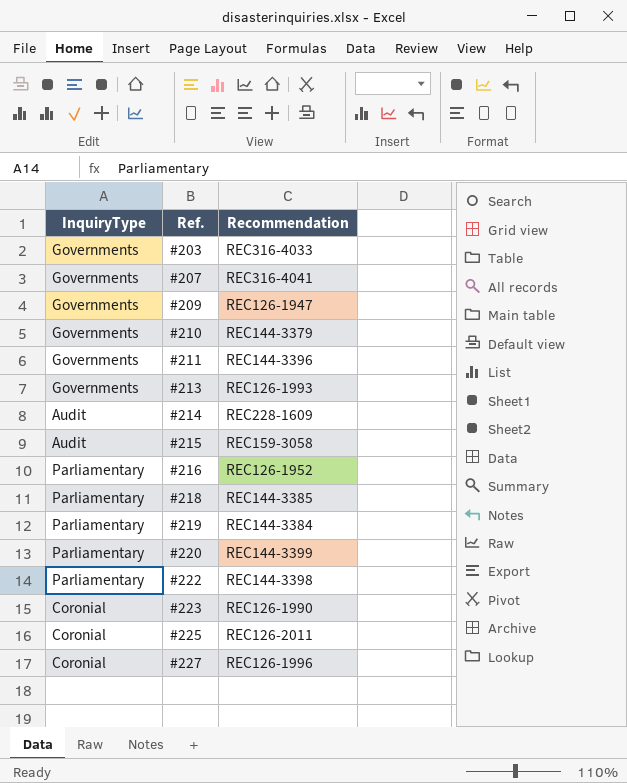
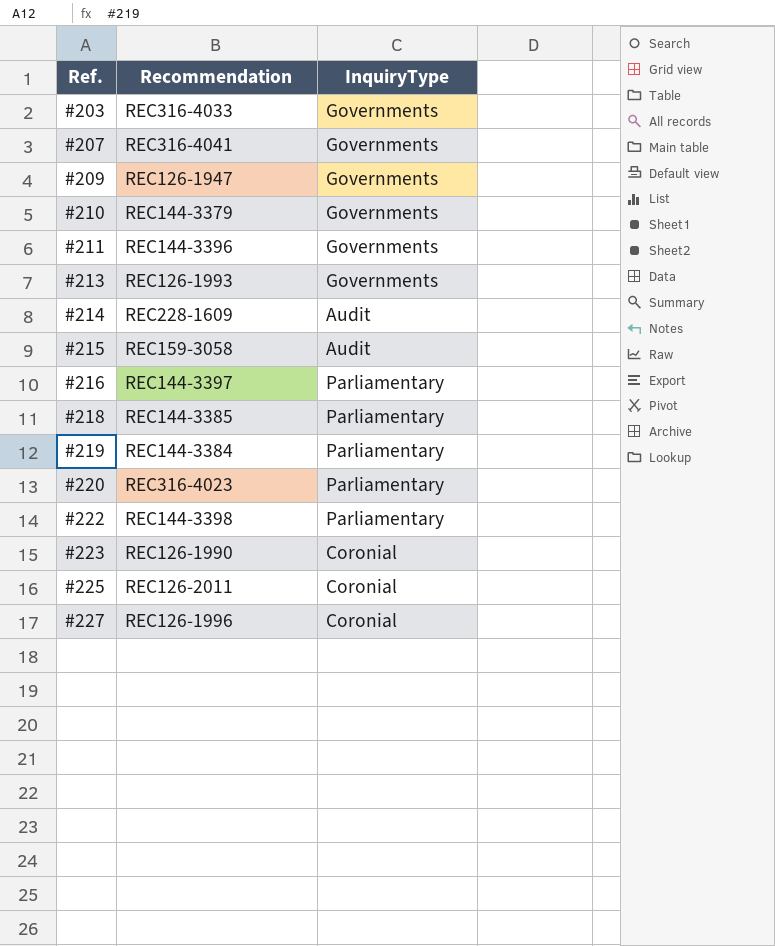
column InquiryType | position: 1 -> 3
#216 | Recommendation: REC126-1952 -> REC144-3397
#220 | Recommendation: REC144-3399 -> REC316-4023

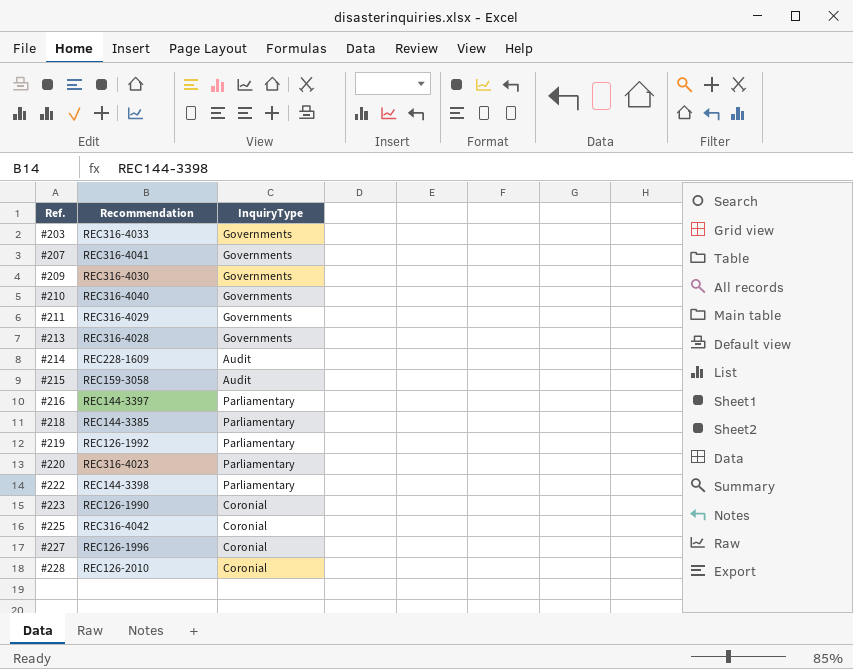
#209 | Recommendation: REC126-1947 -> REC316-4030
#210 | Recommendation: REC144-3379 -> REC316-4040
#211 | Recommendation: REC144-3396 -> REC316-4029
#213 | Recommendation: REC126-1993 -> REC316-4028
#219 | Recommendation: REC144-3384 -> REC126-1992
#225 | Recommendation: REC126-2011 -> REC316-4042
row #228: none -> REC126-2010 | Coronial

